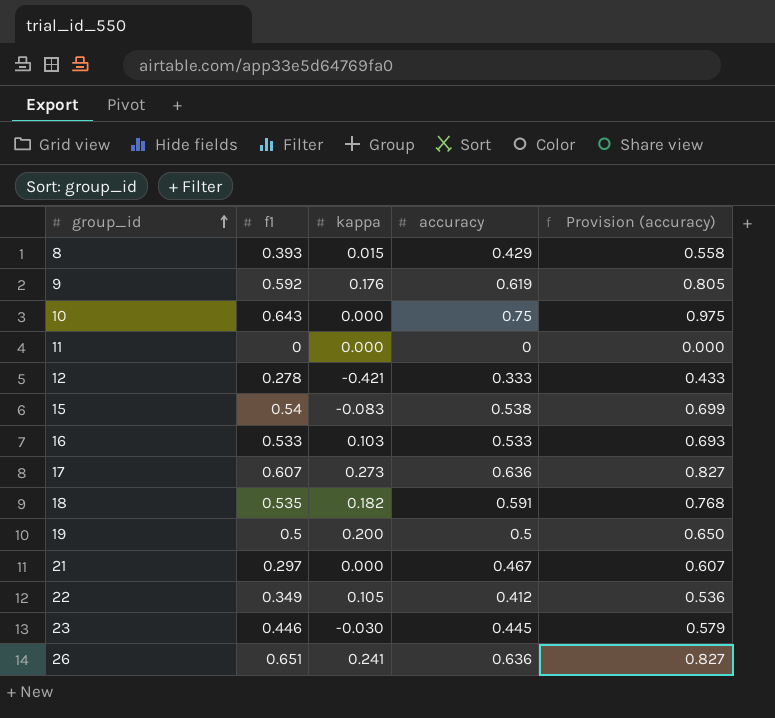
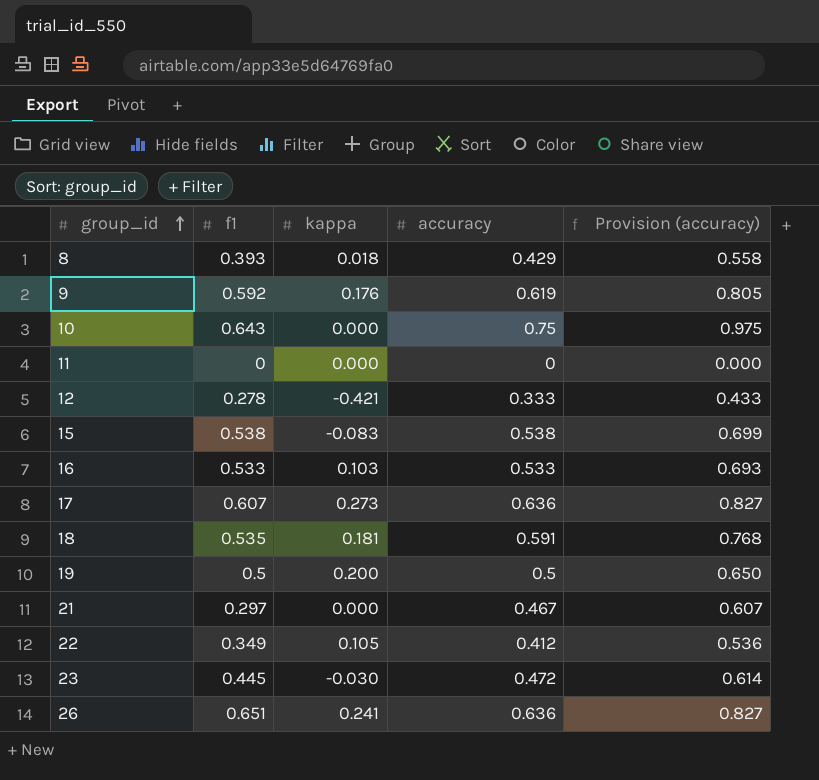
8 | kappa: 0.015 -> 0.018
15 | f1: 0.54 -> 0.538
18 | kappa: 0.182 -> 0.181
23 | f1: 0.446 -> 0.445
23 | accuracy: 0.445 -> 0.472
23 | Provision (accuracy): 0.579 -> 0.614

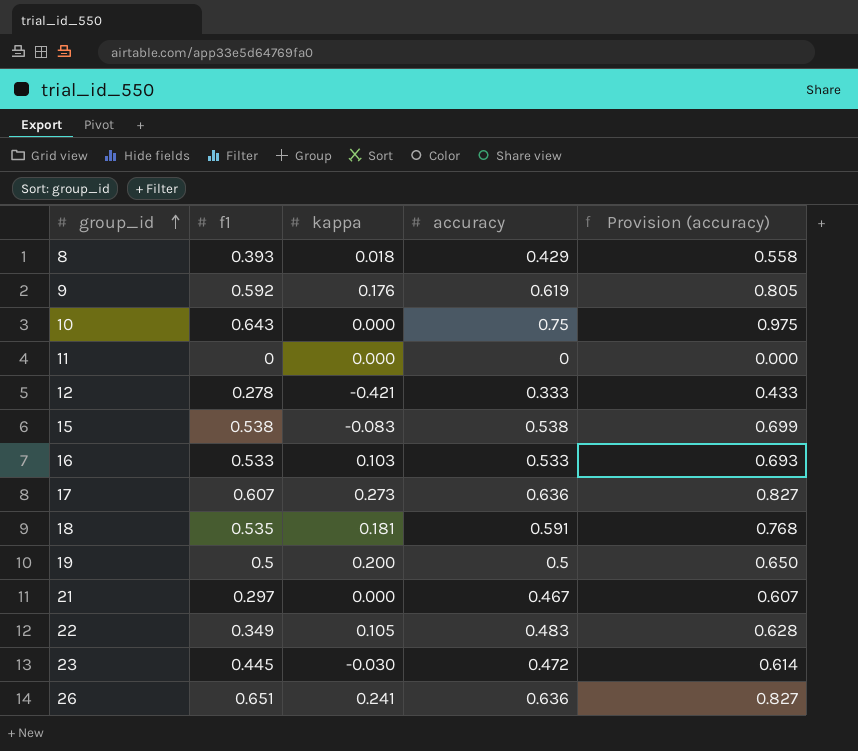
22 | accuracy: 0.412 -> 0.483
22 | Provision (accuracy): 0.536 -> 0.628

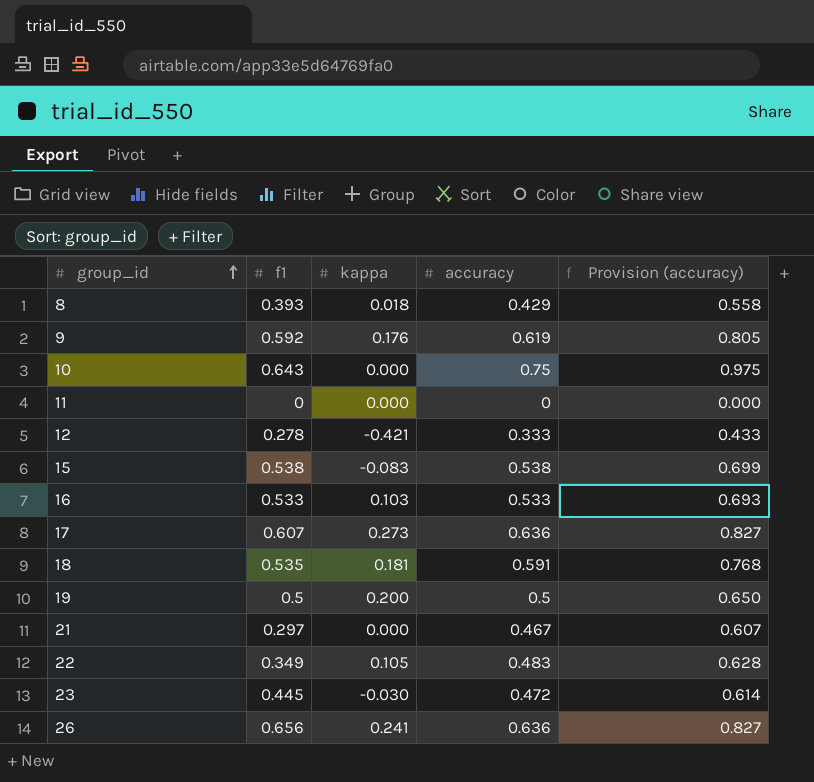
26 | f1: 0.651 -> 0.656

